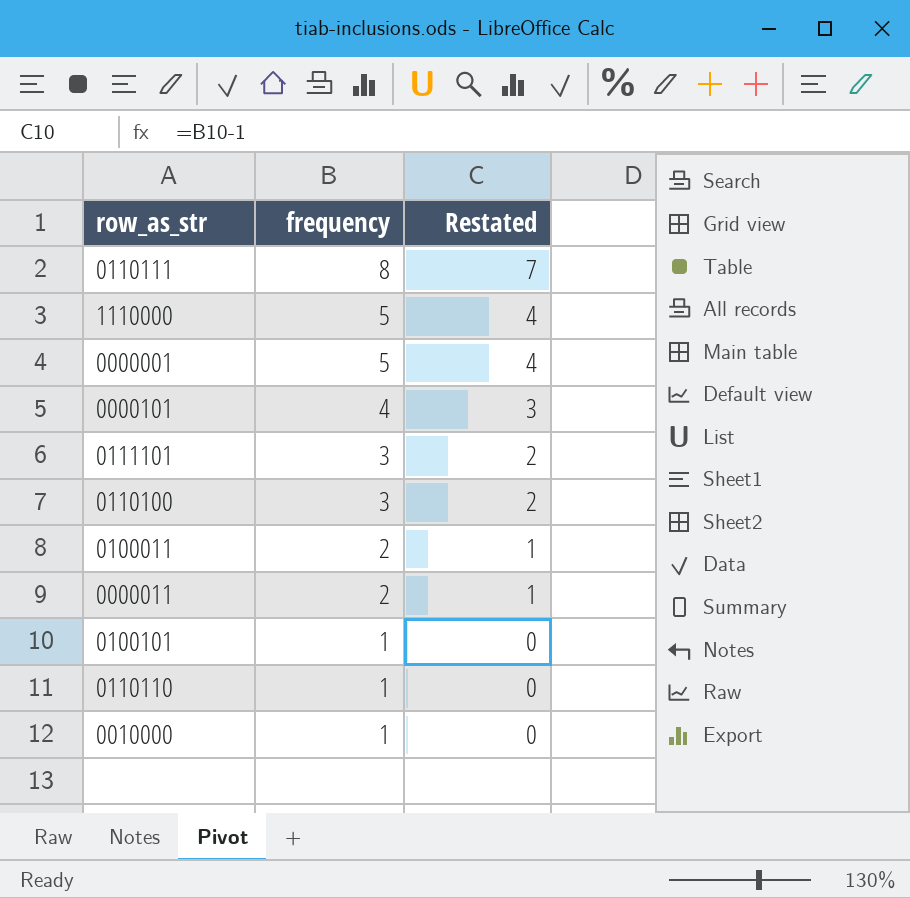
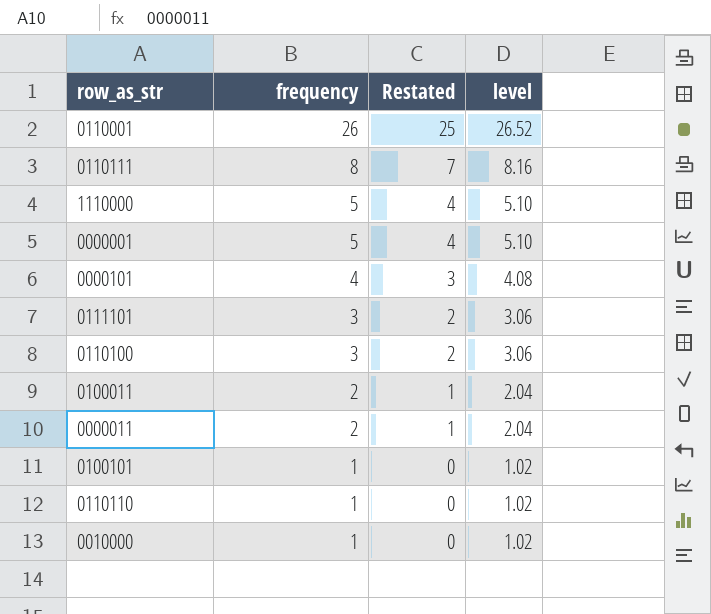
column level | formula: none -> [frequency] * 1.02
row 0110001: none -> 26 | 25 | 26.52

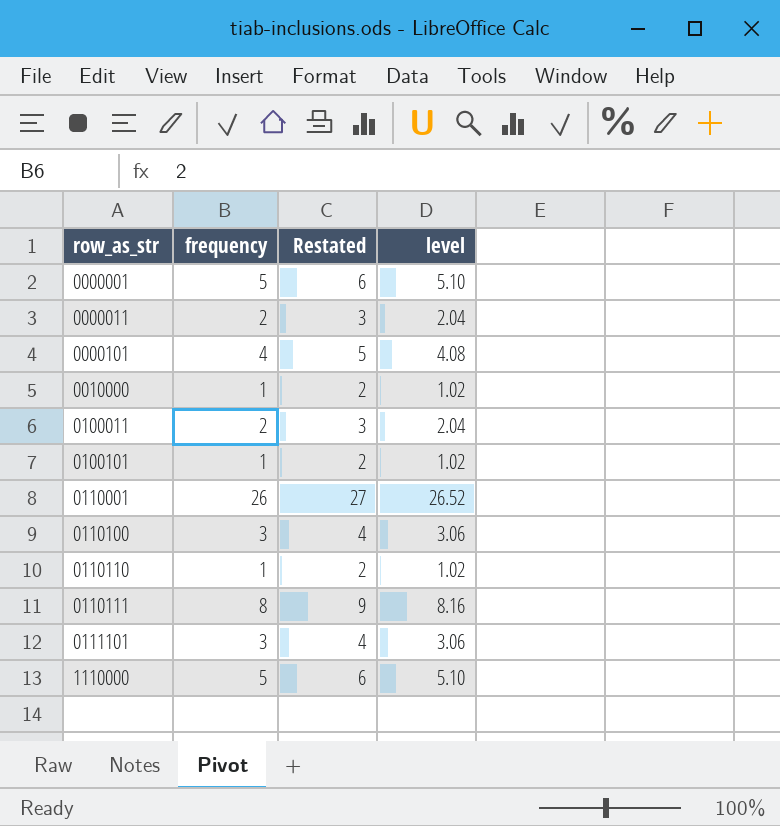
row order: frequency descending -> row_as_str ascending
column Restated | formula: [frequency] - 1 -> [frequency] + 1

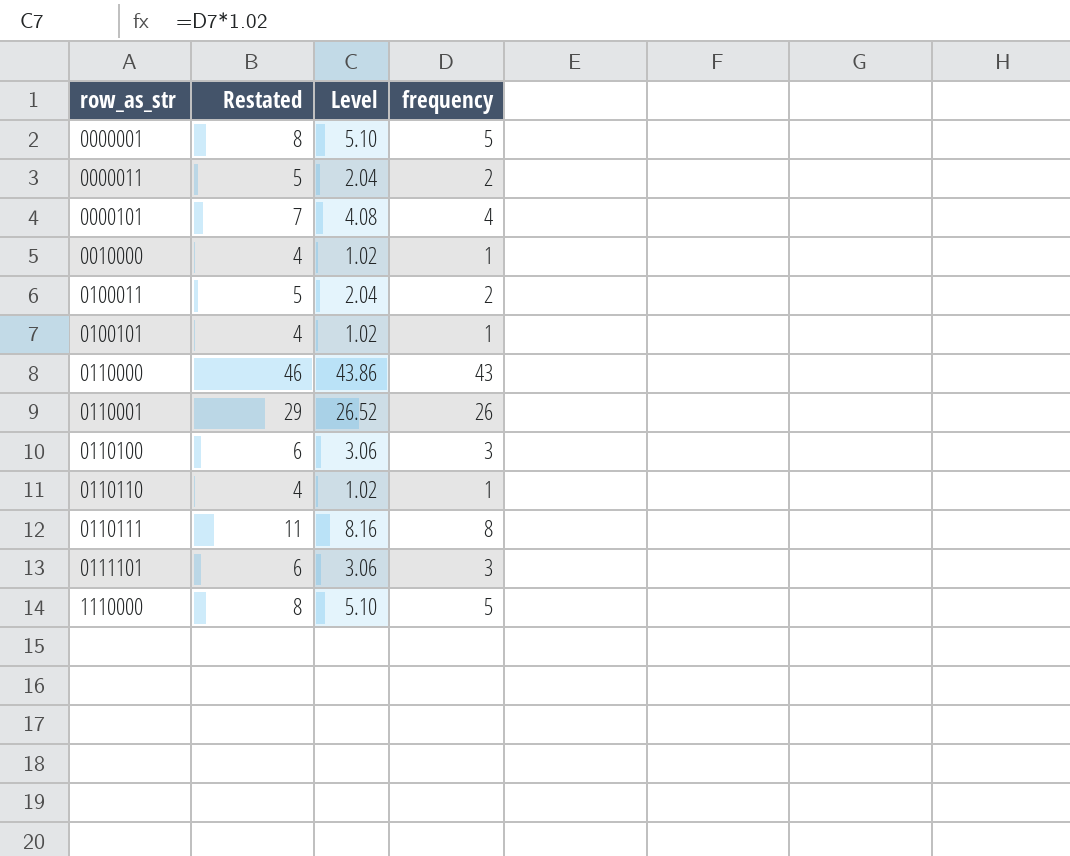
column Restated | formula: [frequency] + 1 -> [frequency] + 3
column name: level -> Level
column frequency | position: 2 -> 4
row 0110000: none -> 46 | 43.86 | 43

